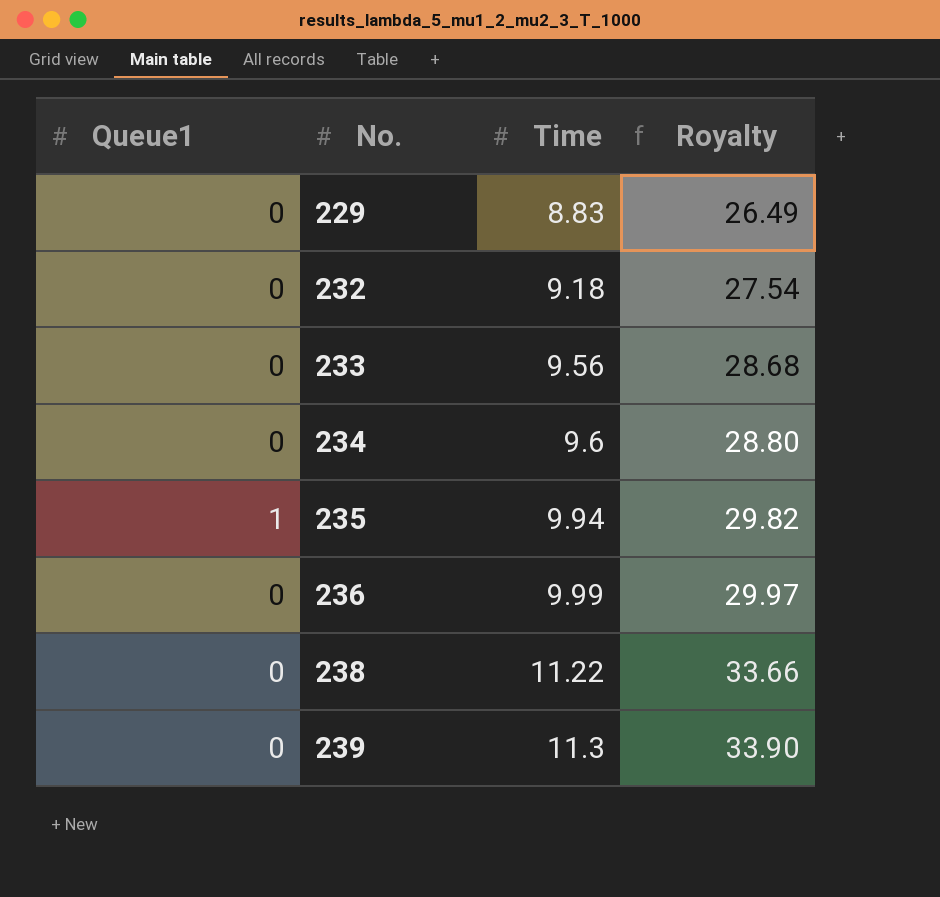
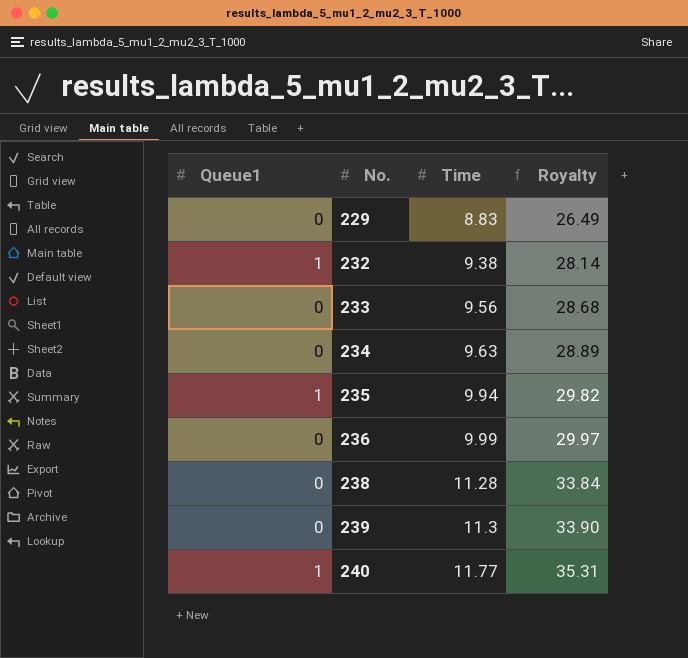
232 | Queue1: 0 -> 1
232 | Time: 9.18 -> 9.38
232 | Royalty: 27.54 -> 28.14
234 | Time: 9.6 -> 9.63
234 | Royalty: 28.80 -> 28.89
238 | Time: 11.22 -> 11.28
238 | Royalty: 33.66 -> 33.84
row 240: none -> 1 | 11.77 | 35.31

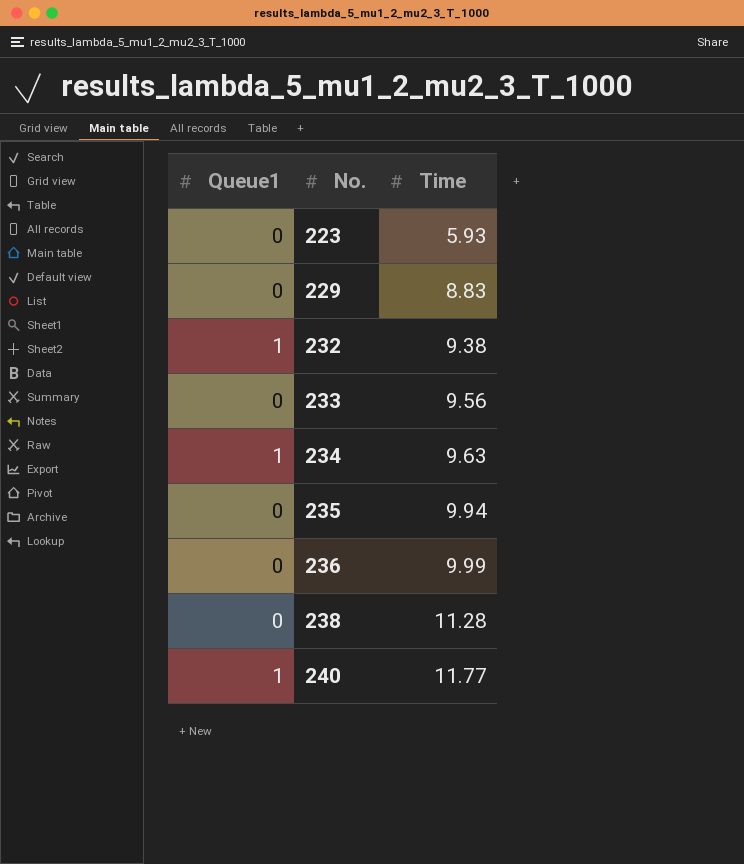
column Royalty | formula: [Time] * 3 -> none
row 239: 0 | 11.3 | 33.90 -> none
row 223: none -> 0 | 5.93
234 | Queue1: 0 -> 1
235 | Queue1: 1 -> 0

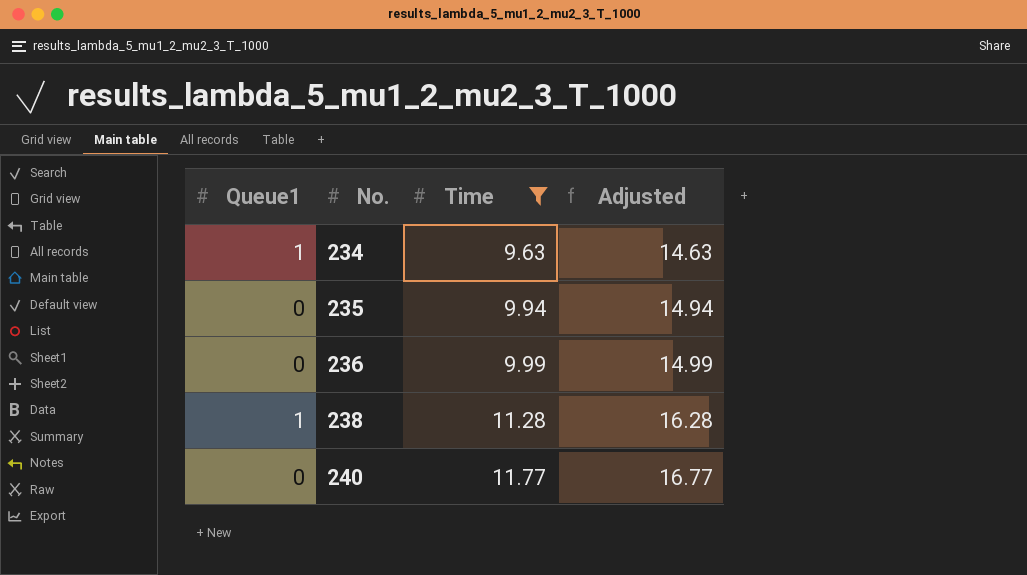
filter: none -> Time >= 9.63
column Adjusted | formula: none -> [Time] + 5
238 | Queue1: 0 -> 1
240 | Queue1: 1 -> 0

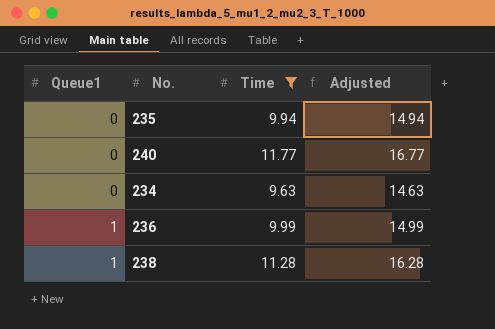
row order: No. ascending -> Queue1 ascending
234 | Queue1: 1 -> 0
236 | Queue1: 0 -> 1

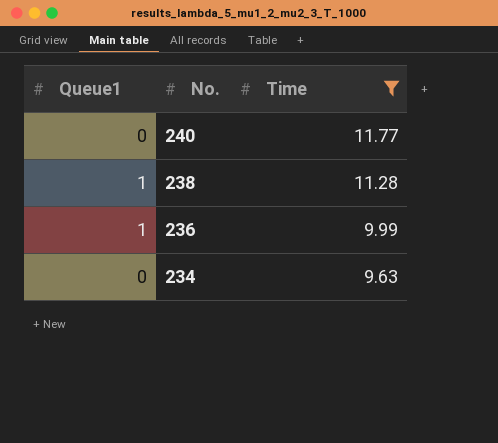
row order: Queue1 ascending -> No. descending
column Adjusted | formula: [Time] + 5 -> none
row 235: 0 | 9.94 | 14.94 -> none

